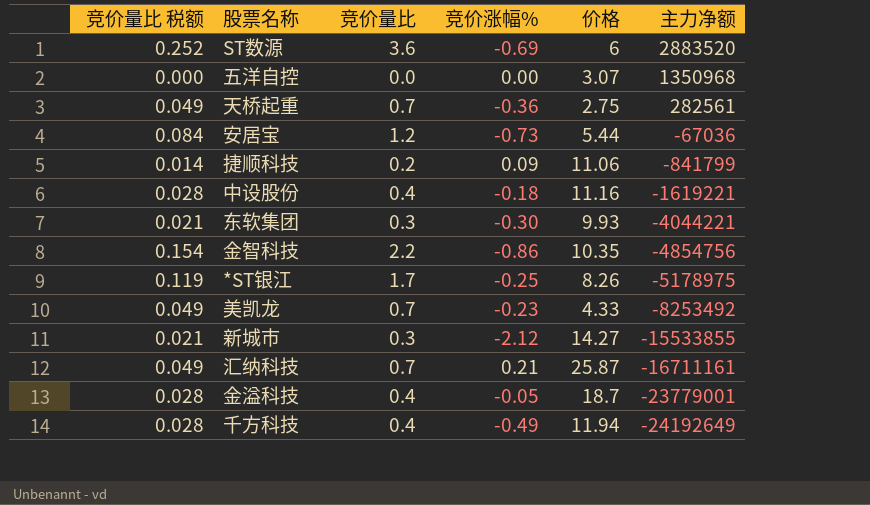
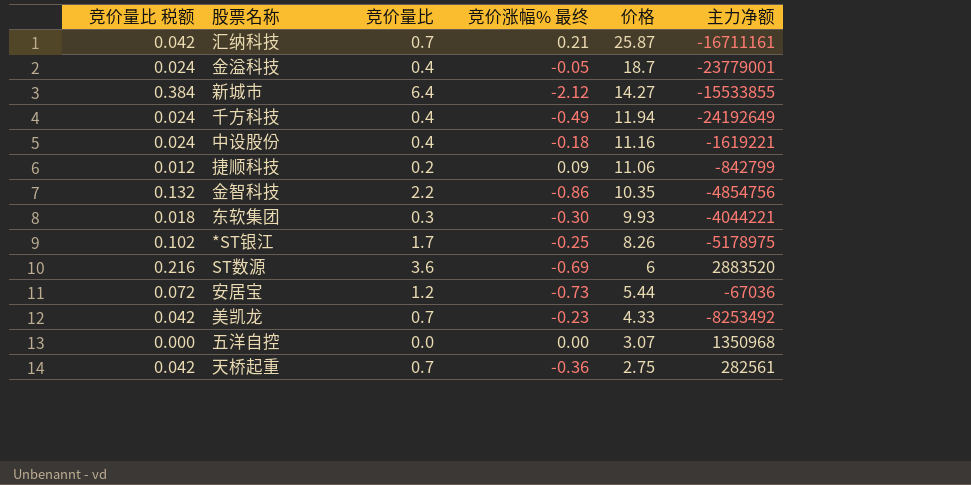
row order: 主力净额 descending -> 价格 descending
column 竞价量比 税额 | formula: [竞价量比] * 0.07 -> [竞价量比] * 0.06
column name: 竞价涨幅% -> 竞价涨幅% 最终
新城市 | 竞价量比: 0.3 -> 6.4
捷顺科技 | 主力净额: -841799 -> -842799

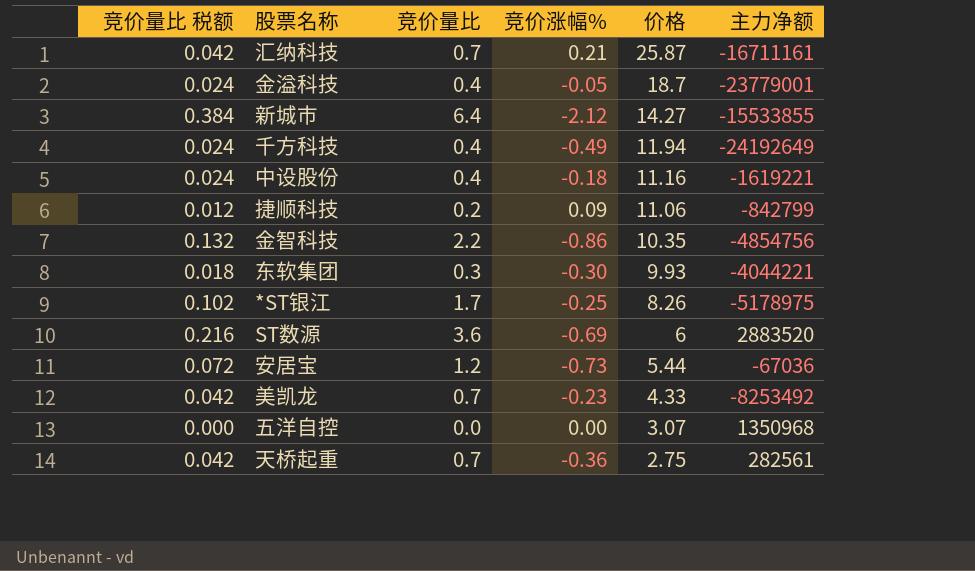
column name: 竞价涨幅% 最终 -> 竞价涨幅%

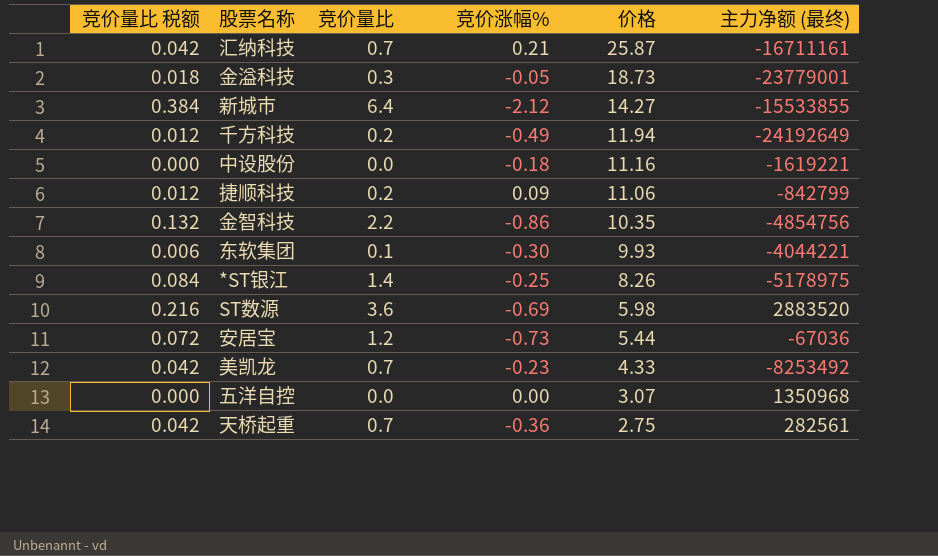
column name: 主力净额 -> 主力净额 (最终)
金溢科技 | 竞价量比 税额: 0.024 -> 0.018
金溢科技 | 竞价量比: 0.4 -> 0.3
金溢科技 | 价格: 18.7 -> 18.73
千方科技 | 竞价量比 税额: 0.024 -> 0.012
千方科技 | 竞价量比: 0.4 -> 0.2
中设股份 | 竞价量比 税额: 0.024 -> 0.000
中设股份 | 竞价量比: 0.4 -> 0.0
东软集团 | 竞价量比 税额: 0.018 -> 0.006
东软集团 | 竞价量比: 0.3 -> 0.1
*ST银江 | 竞价量比 税额: 0.102 -> 0.084
*ST银江 | 竞价量比: 1.7 -> 1.4
ST数源 | 价格: 6 -> 5.98

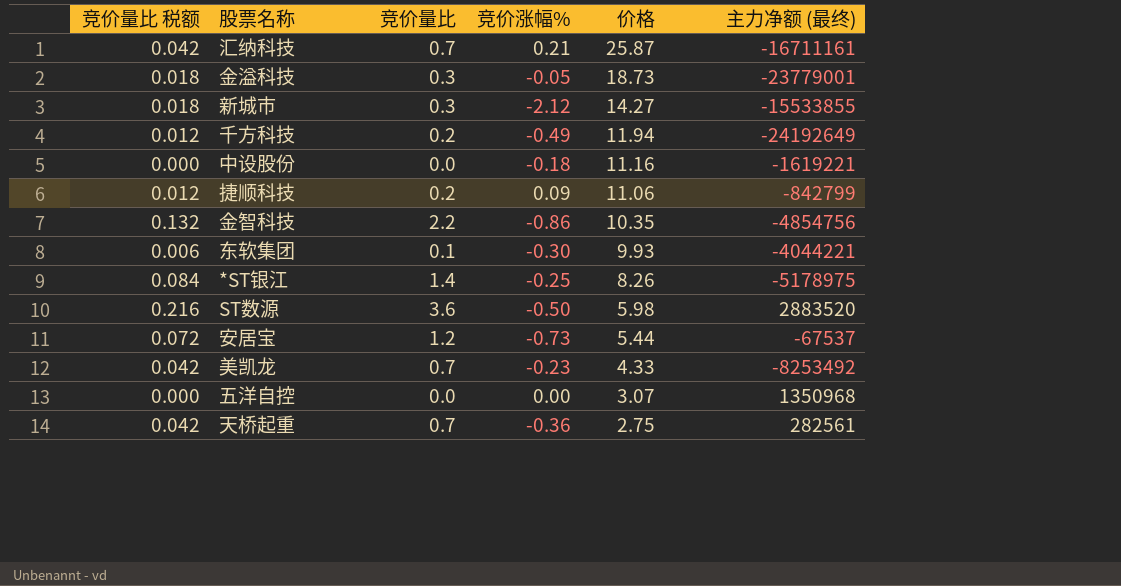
新城市 | 竞价量比 税额: 0.384 -> 0.018
新城市 | 竞价量比: 6.4 -> 0.3
ST数源 | 竞价涨幅%: -0.69 -> -0.50
安居宝 | 主力净额 (最终): -67036 -> -67537

